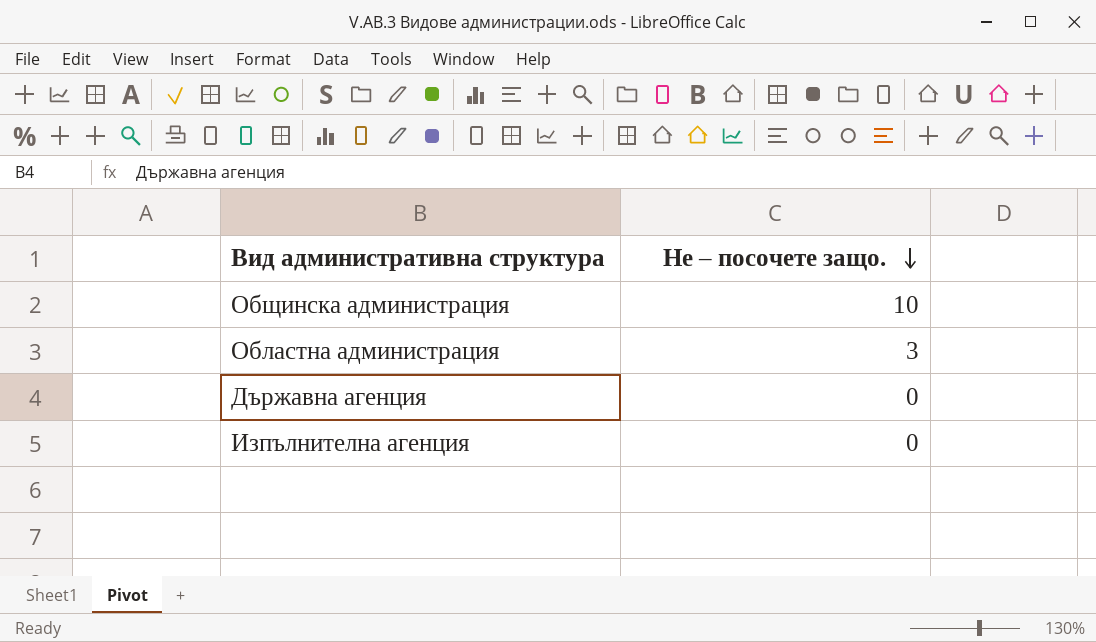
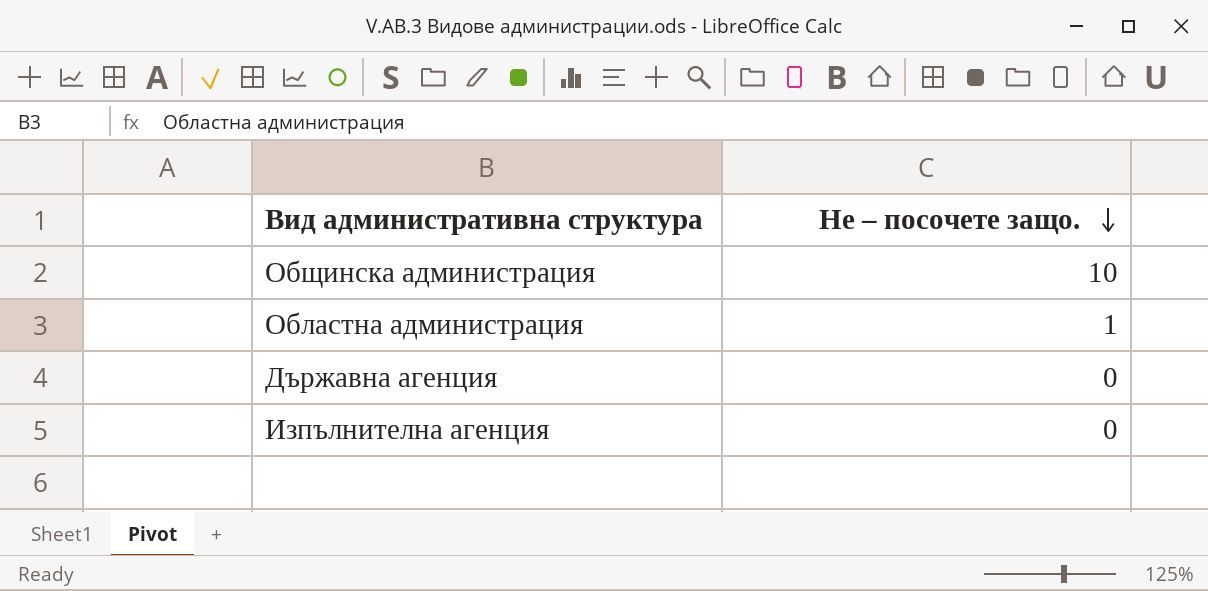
Областна администрация | Не – посочете защо.: 3 -> 1

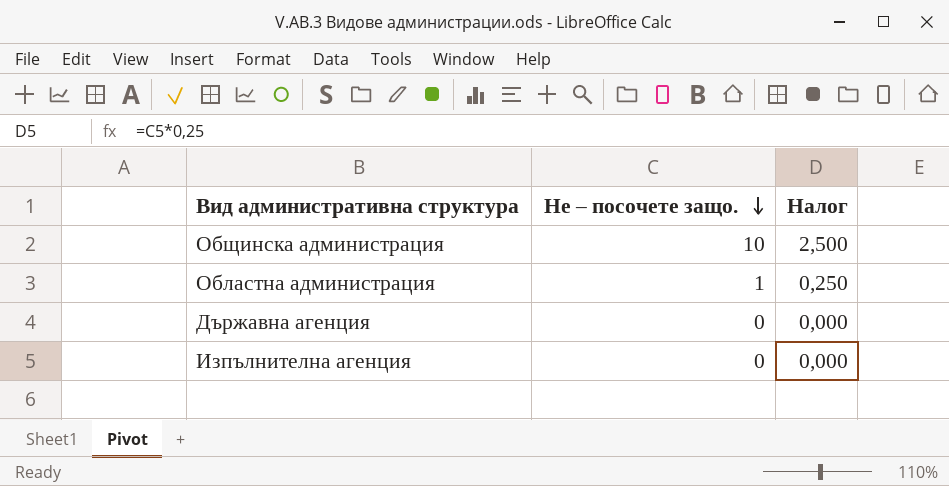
column Налог | formula: none -> [Не – посочете защо.] * 0,25

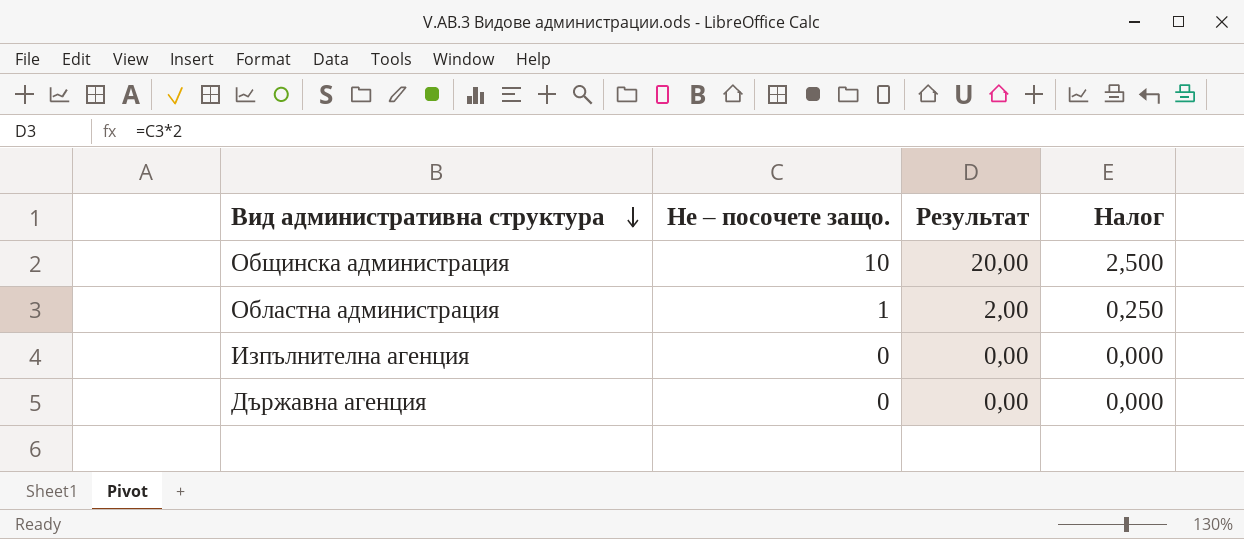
row order: Не – посочете защо. descending -> Вид административна структура descending
column Результат | formula: none -> [Не – посочете защо.] * 2

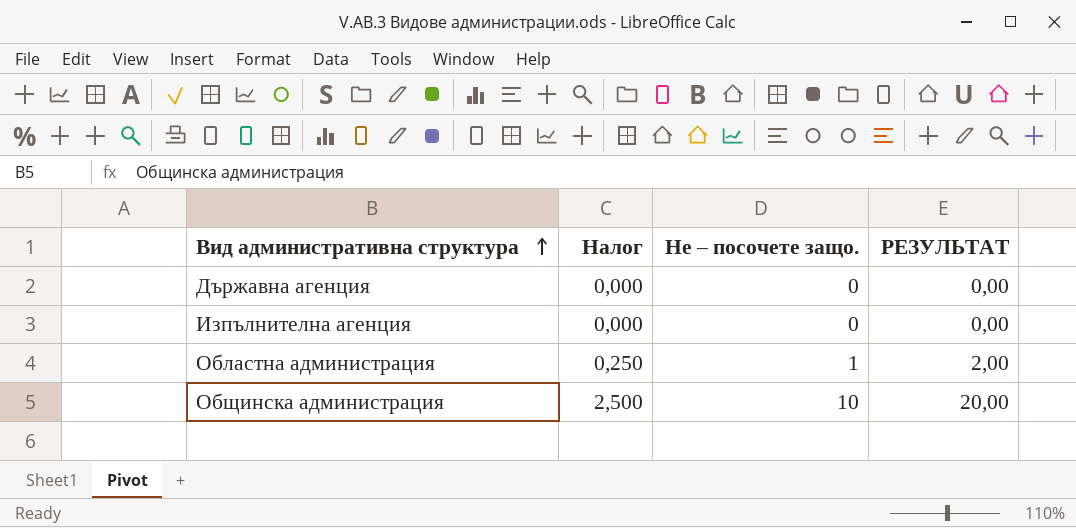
row order: Вид административна структура descending -> Вид административна структура ascending
column Налог | position: 4 -> 2
column name: Результат -> РЕЗУЛЬТАТ

